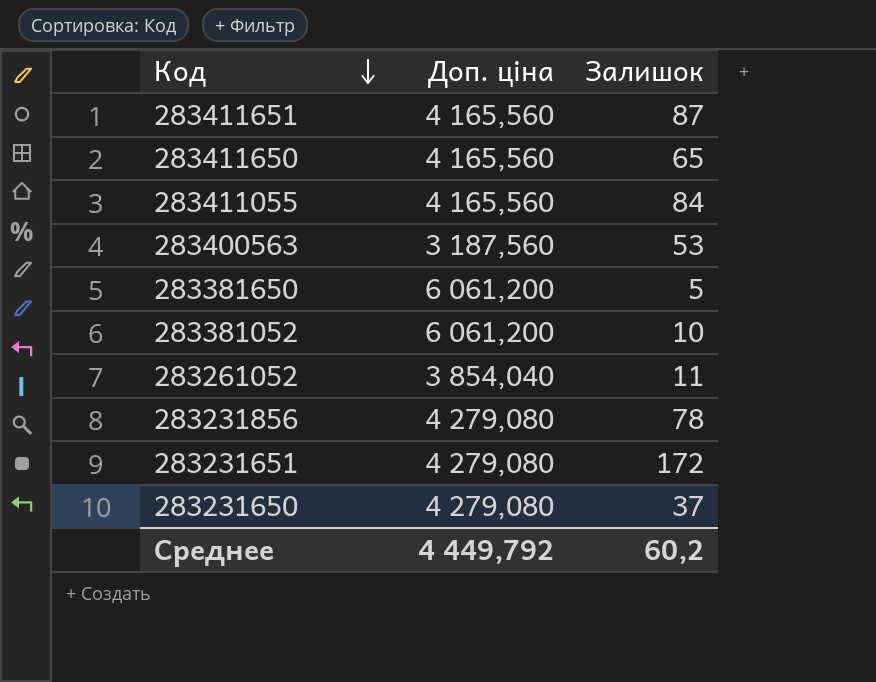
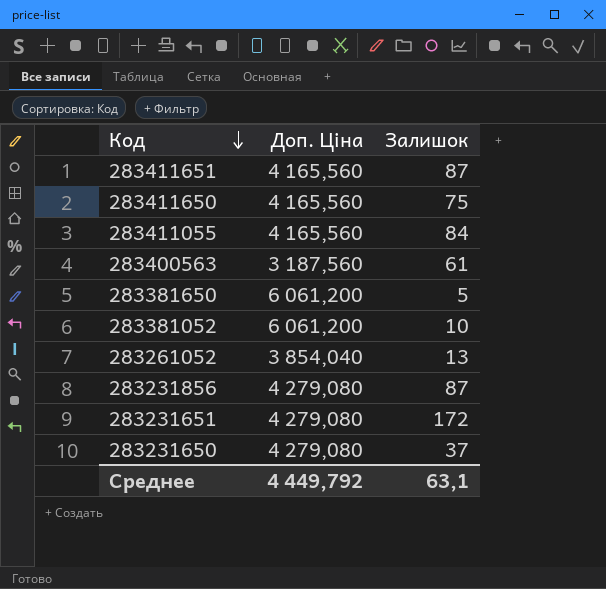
column name: Доп. ціна -> Доп. Ціна
283411650 | Залишок: 65 -> 75
283400563 | Залишок: 53 -> 61
283261052 | Залишок: 11 -> 13
283231856 | Залишок: 78 -> 87
Среднее | Залишок: 60,2 -> 63,1

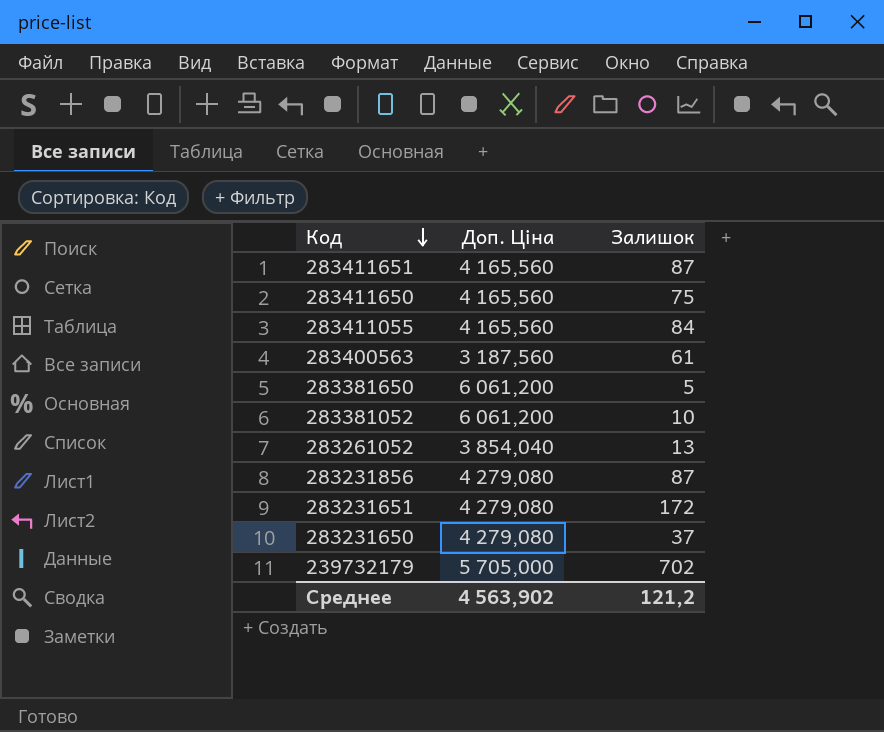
row 239732179: none -> 5 705,000 | 702
Среднее | Доп. Ціна: 4 449,792 -> 4 563,902
Среднее | Залишок: 63,1 -> 121,2

